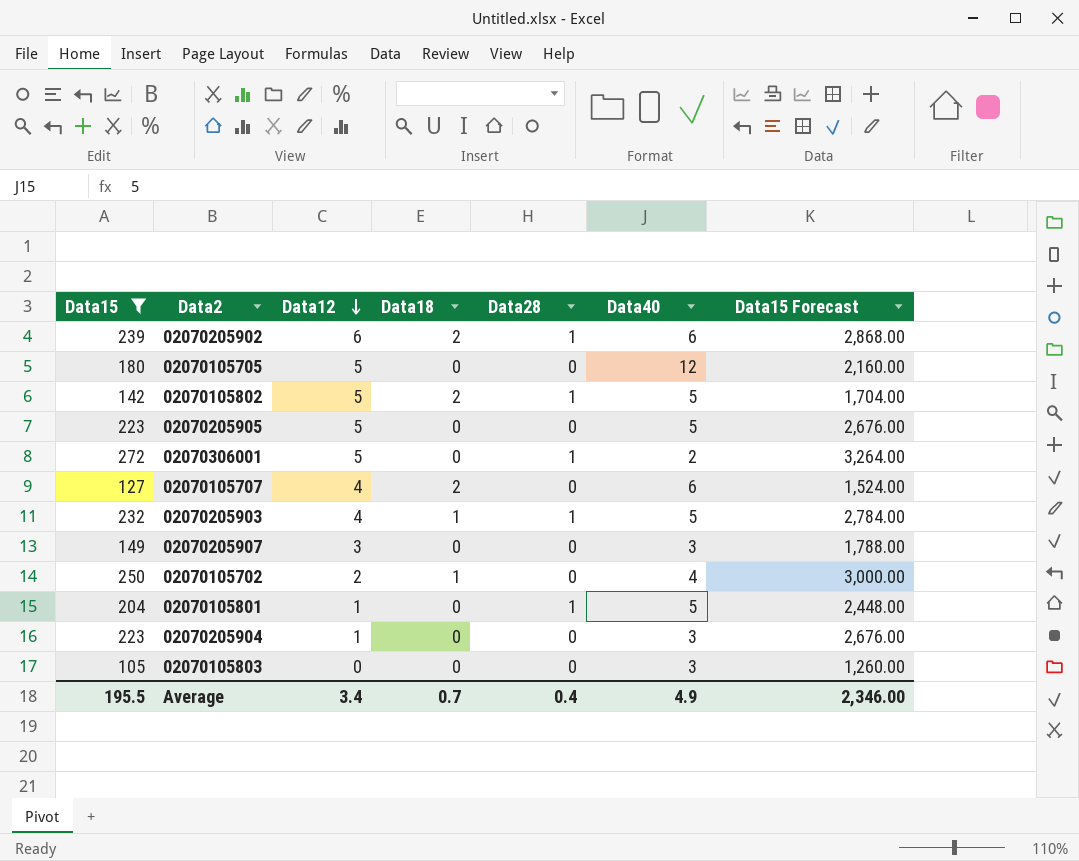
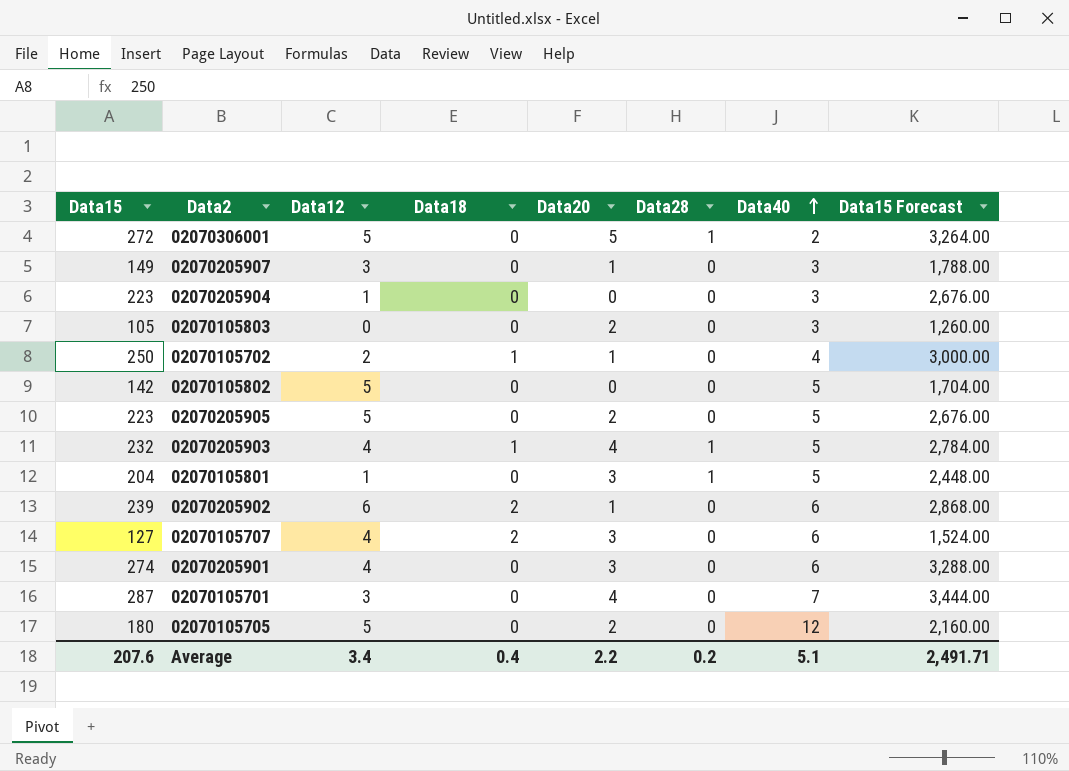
filter: Data15 <= 272 -> none
row order: Data12 descending -> Data40 ascending
column Data20 | position: none -> 5
02070105802 | Data18: 2 -> 0
02070105802 | Data28: 1 -> 0
02070205902 | Data28: 1 -> 0
Average | Data15: 195.5 -> 207.6
Average | Data18: 0.7 -> 0.4
Average | Data28: 0.4 -> 0.2
Average | Data40: 4.9 -> 5.1
Average | Data15 Forecast: 2,346.00 -> 2,491.71

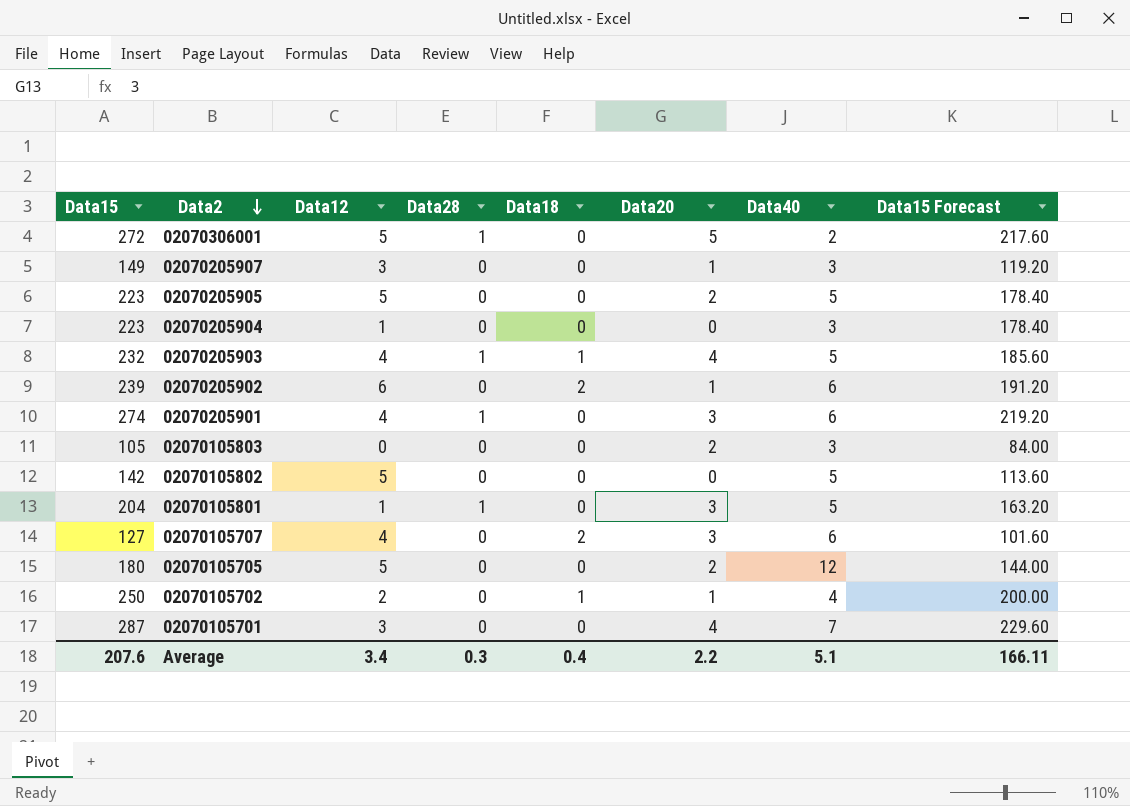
row order: Data40 ascending -> Data2 descending
column Data28 | position: 6 -> 4
column Data15 Forecast | formula: [Data15] * 12 -> [Data15] * 0.8
02070205901 | Data28: 0 -> 1
Average | Data28: 0.2 -> 0.3
Average | Data15 Forecast: 2,491.71 -> 166.11

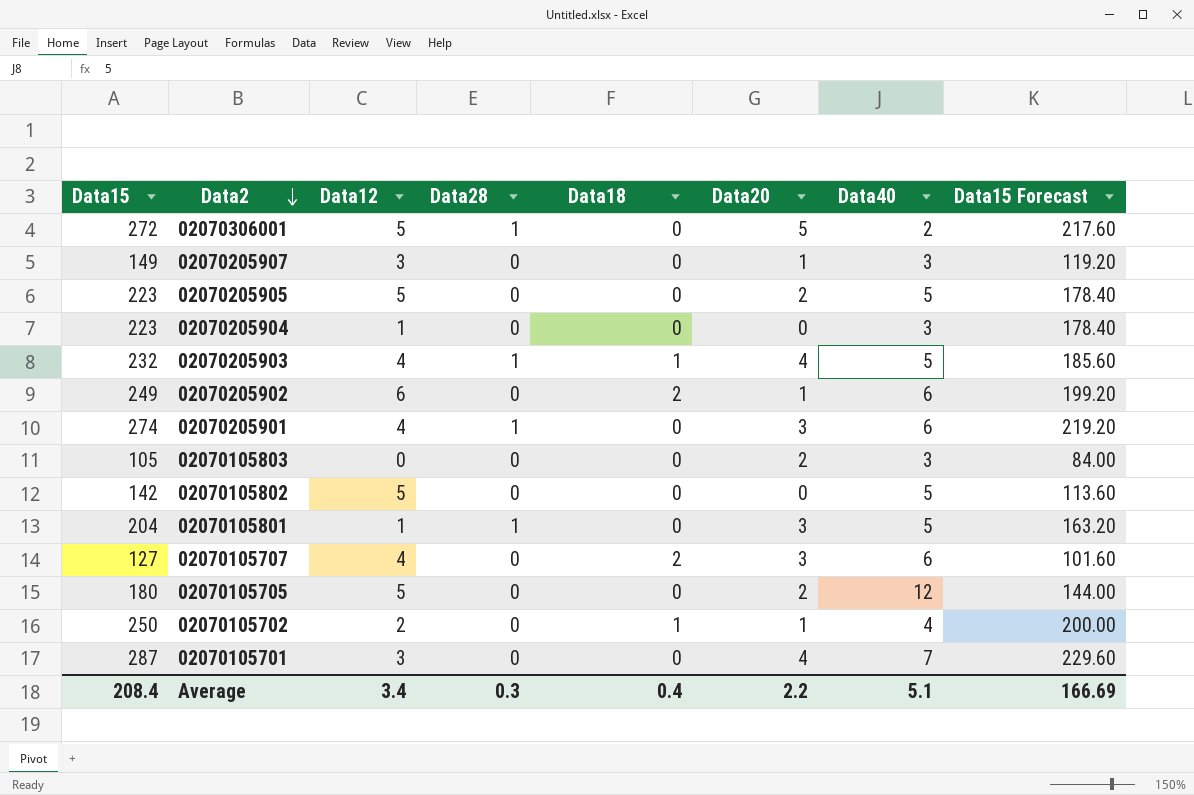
02070205902 | Data15: 239 -> 249
02070205902 | Data15 Forecast: 191.20 -> 199.20
Average | Data15: 207.6 -> 208.4
Average | Data15 Forecast: 166.11 -> 166.69

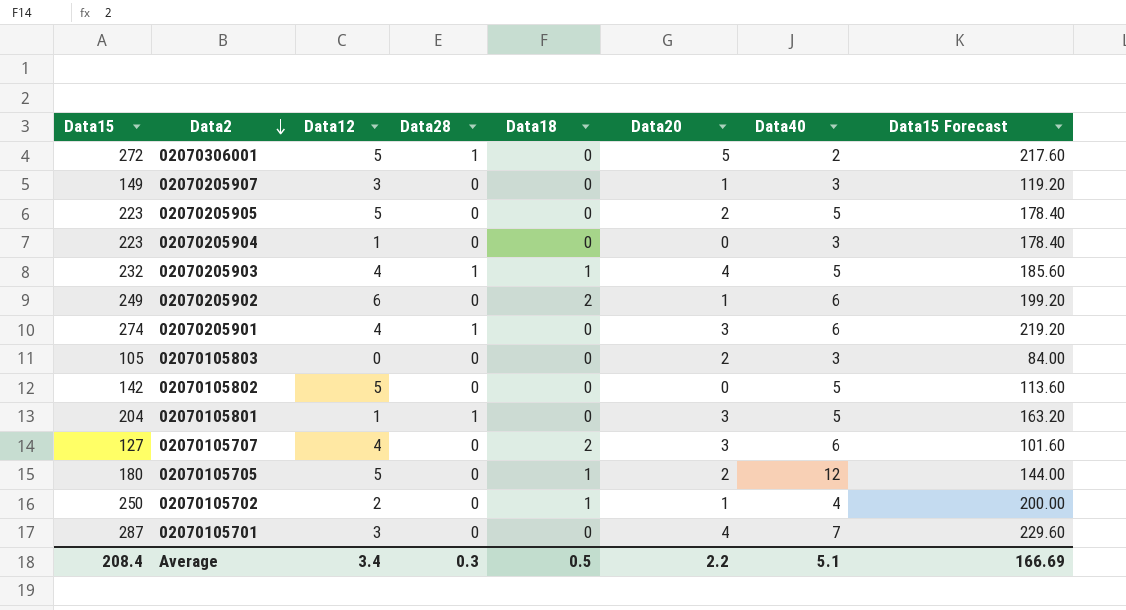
02070105705 | Data18: 0 -> 1
Average | Data18: 0.4 -> 0.5

